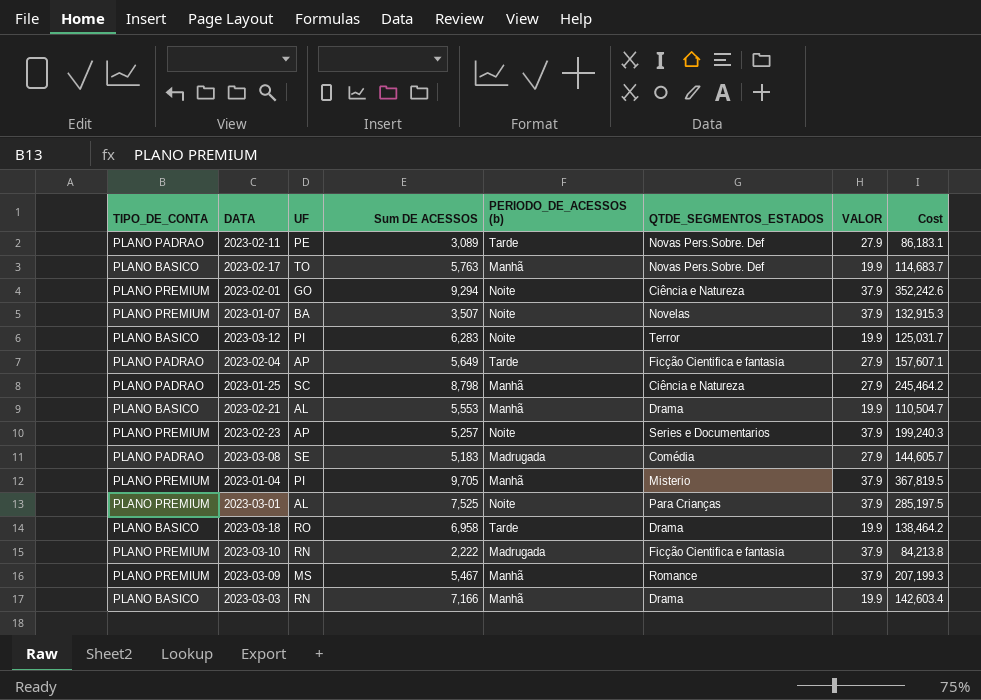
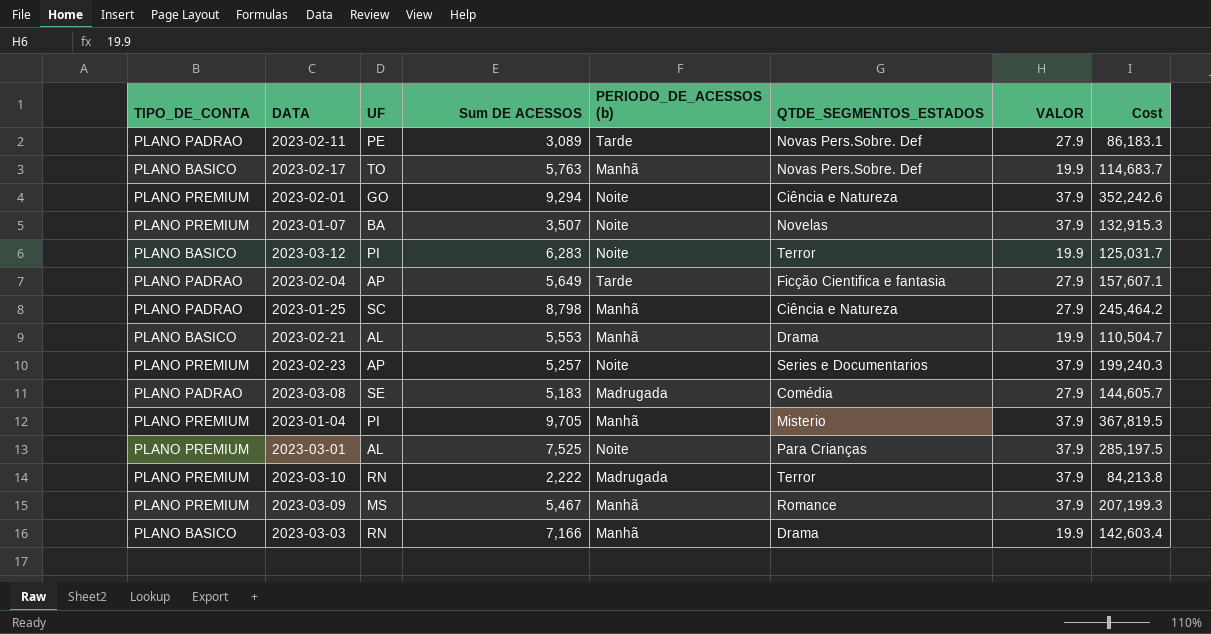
row 2023-03-18: PLANO BASICO | RO | 6,958 | Tarde | Drama | 19.9 | 138,464.2 -> none
2023-03-10 | QTDE_SEGMENTOS_ESTADOS: Ficção Cientifica e fantasia -> Terror

